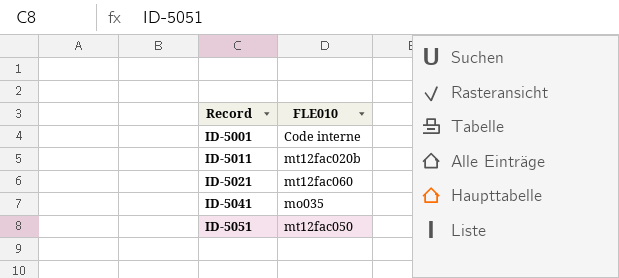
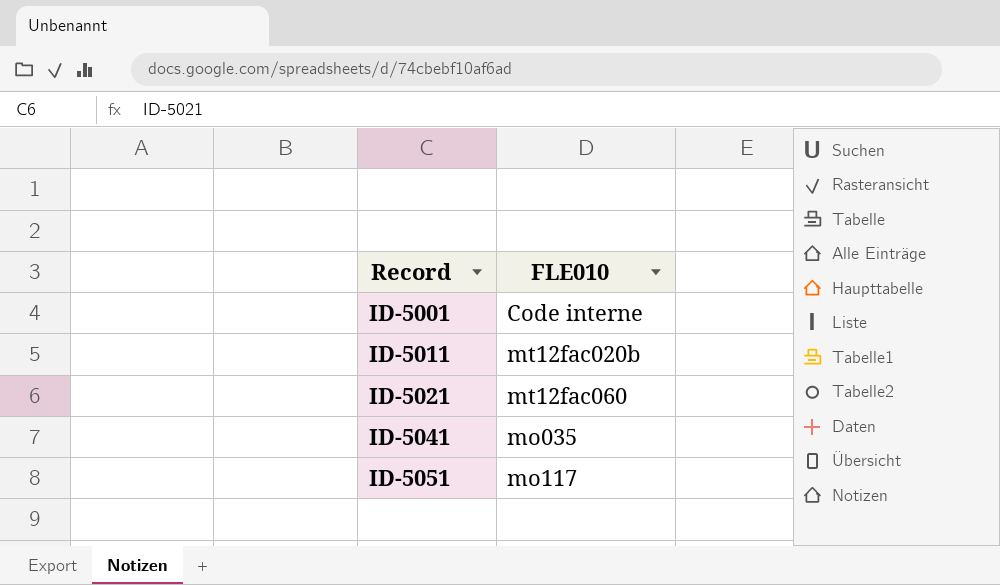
ID-5051 | FLE010: mt12fac050 -> mo117

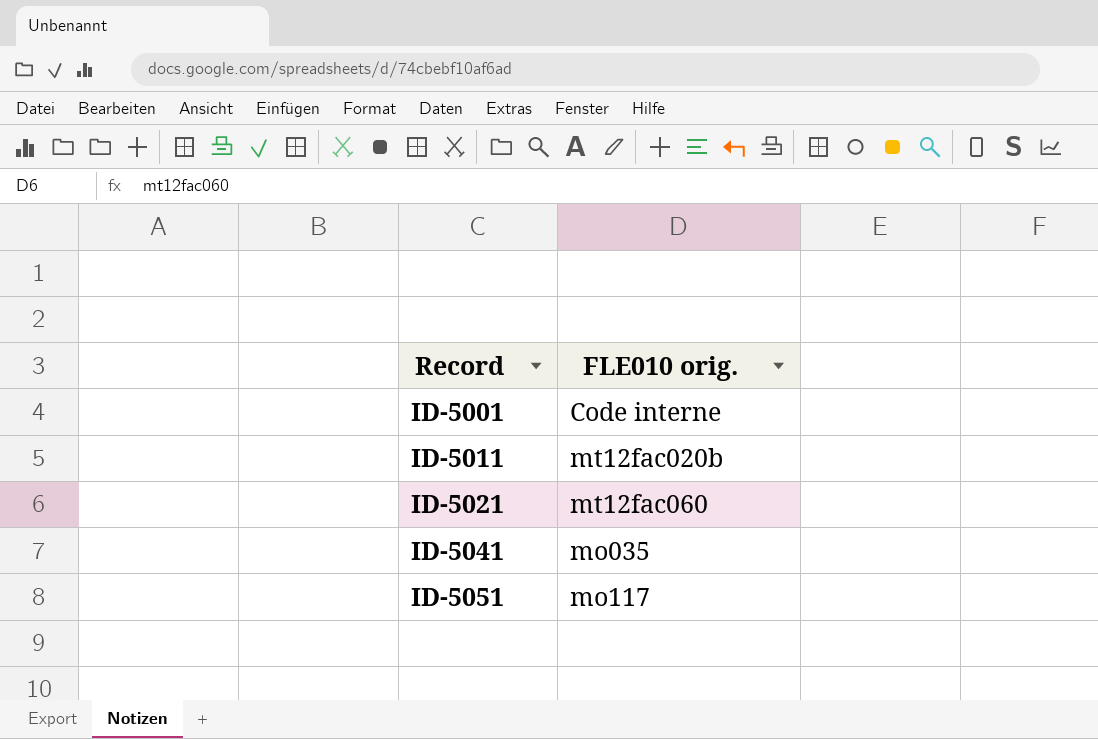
column name: FLE010 -> FLE010 orig.

